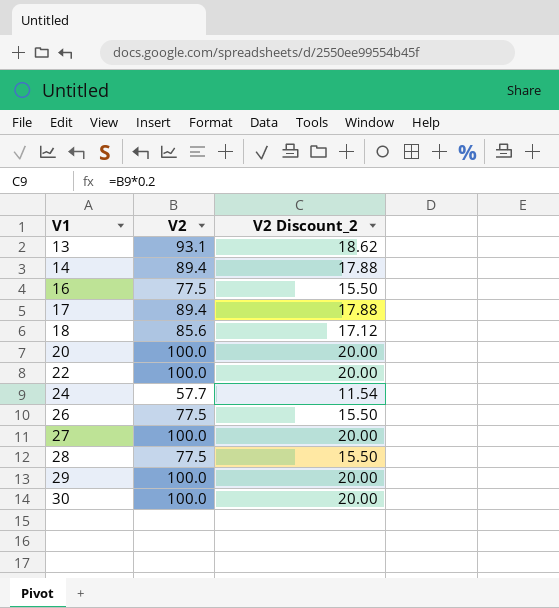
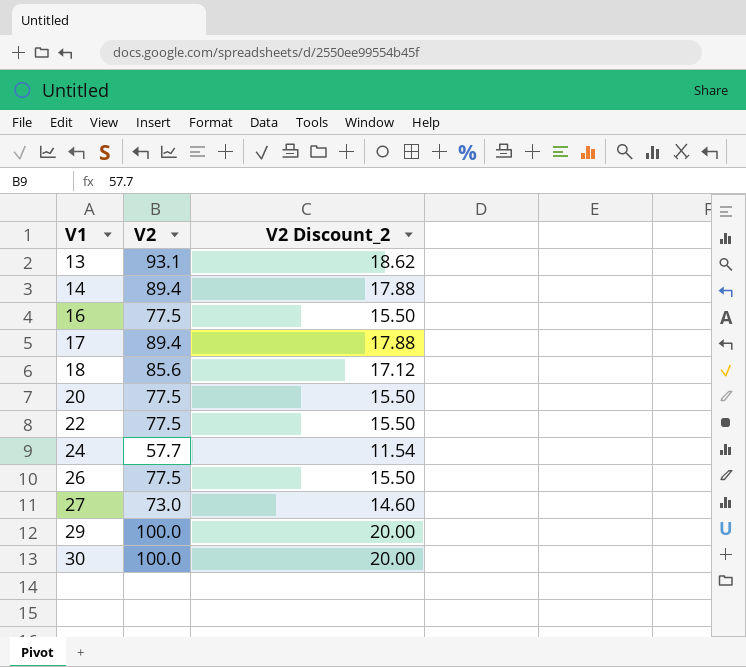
row 28: 77.5 | 15.50 -> none
20 | V2: 100.0 -> 77.5
20 | V2 Discount_2: 20.00 -> 15.50
22 | V2: 100.0 -> 77.5
22 | V2 Discount_2: 20.00 -> 15.50
27 | V2: 100.0 -> 73.0
27 | V2 Discount_2: 20.00 -> 14.60

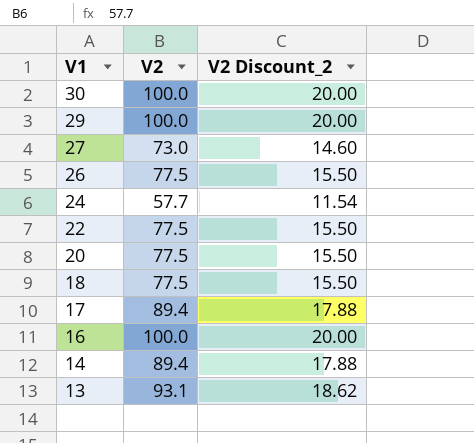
row order: V1 ascending -> V1 descending
18 | V2: 85.6 -> 77.5
18 | V2 Discount_2: 17.12 -> 15.50
16 | V2: 77.5 -> 100.0
16 | V2 Discount_2: 15.50 -> 20.00

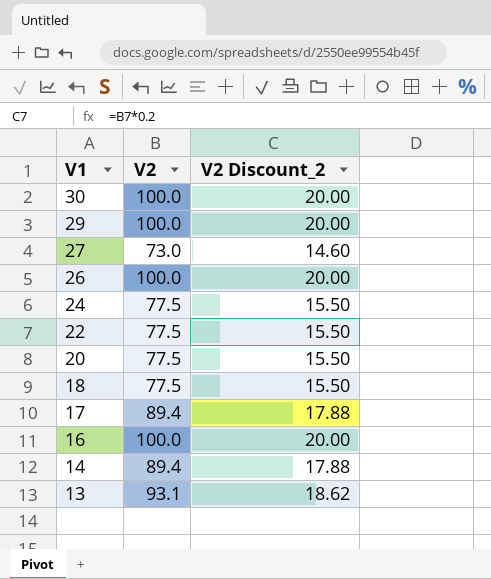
26 | V2: 77.5 -> 100.0
26 | V2 Discount_2: 15.50 -> 20.00
24 | V2: 57.7 -> 77.5
24 | V2 Discount_2: 11.54 -> 15.50

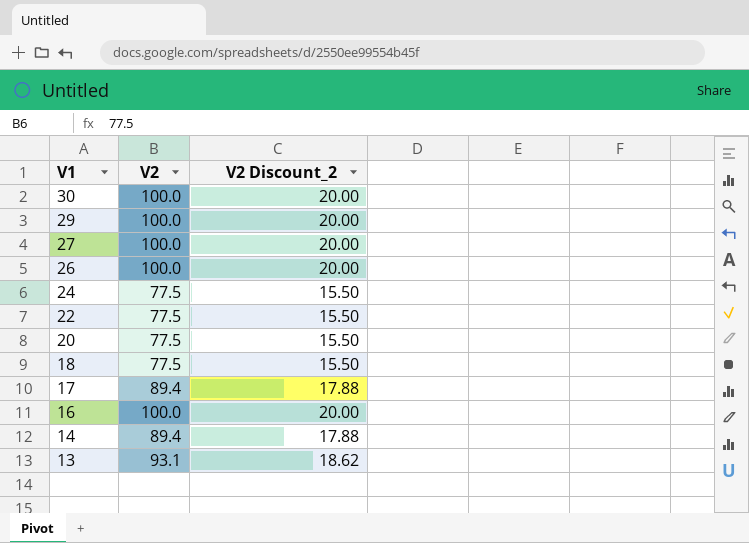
27 | V2: 73.0 -> 100.0
27 | V2 Discount_2: 14.60 -> 20.00

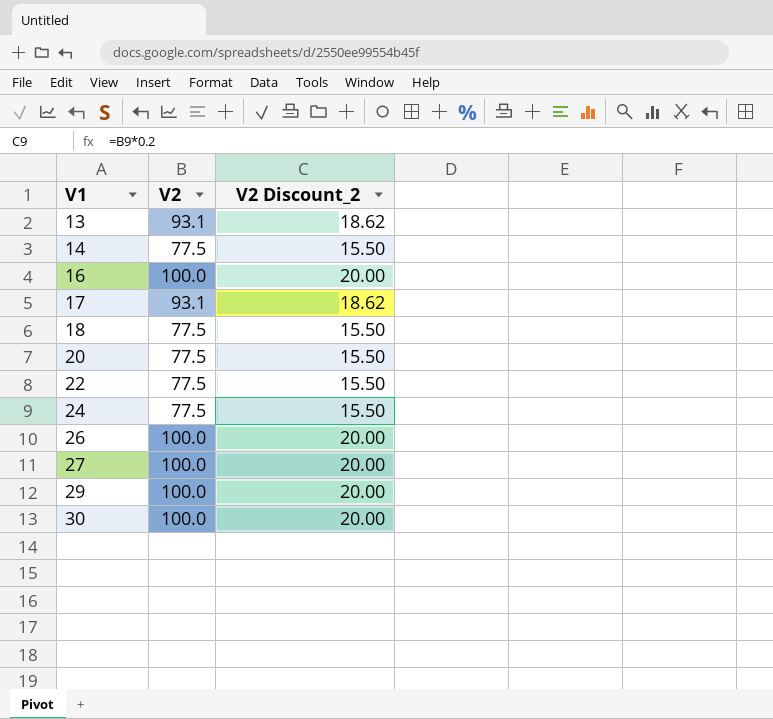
row order: V1 descending -> V1 ascending
14 | V2: 89.4 -> 77.5
14 | V2 Discount_2: 17.88 -> 15.50
17 | V2: 89.4 -> 93.1
17 | V2 Discount_2: 17.88 -> 18.62

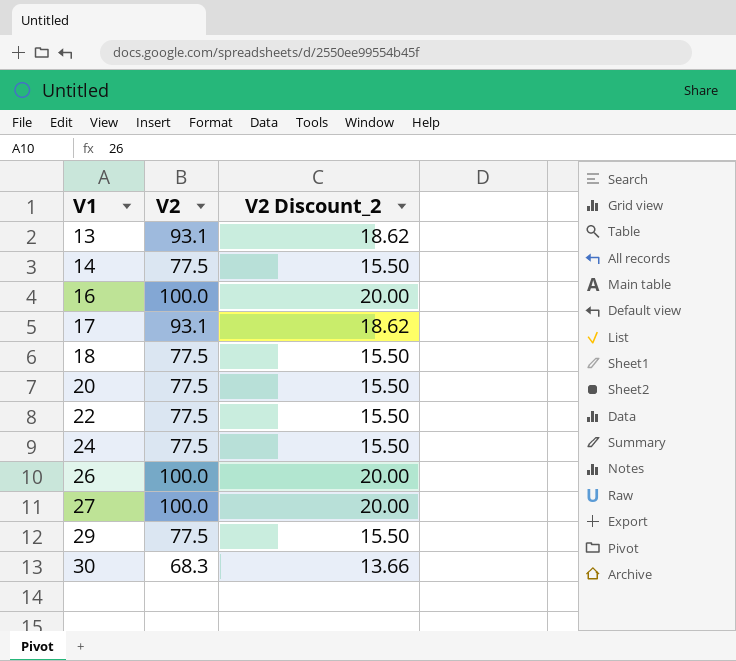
29 | V2: 100.0 -> 77.5
29 | V2 Discount_2: 20.00 -> 15.50
30 | V2: 100.0 -> 68.3
30 | V2 Discount_2: 20.00 -> 13.66

